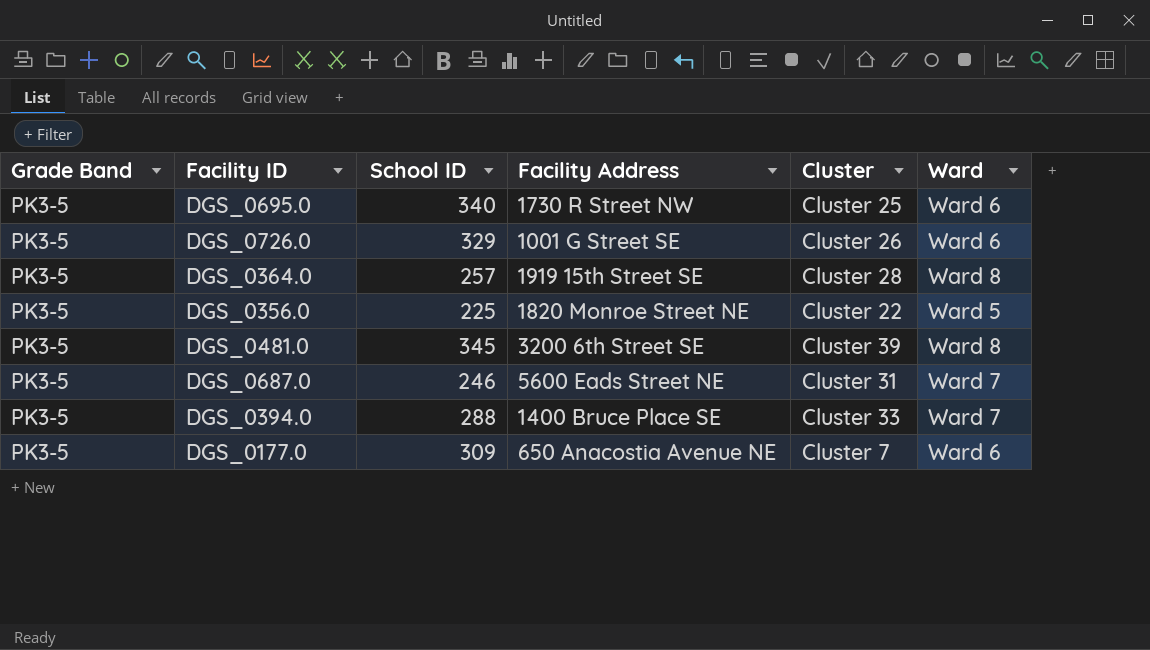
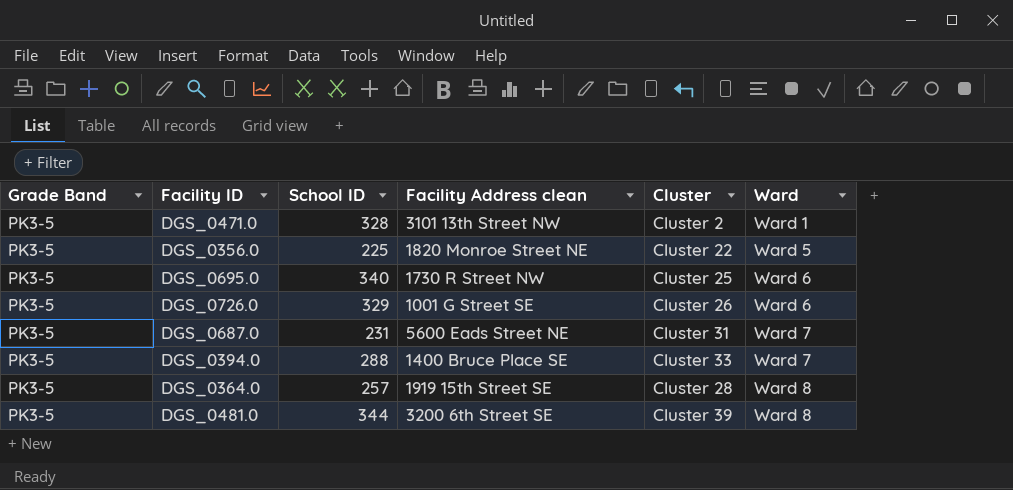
row order: none -> Ward ascending
column name: Facility Address -> Facility Address clean
row DGS_0177.0: PK3-5 | 309 | 650 Anacostia Avenue NE | Cluster 7 | Ward 6 -> none
row DGS_0471.0: none -> PK3-5 | 328 | 3101 13th Street NW | Cluster 2 | Ward 1
DGS_0687.0 | School ID: 246 -> 231
DGS_0481.0 | School ID: 345 -> 344

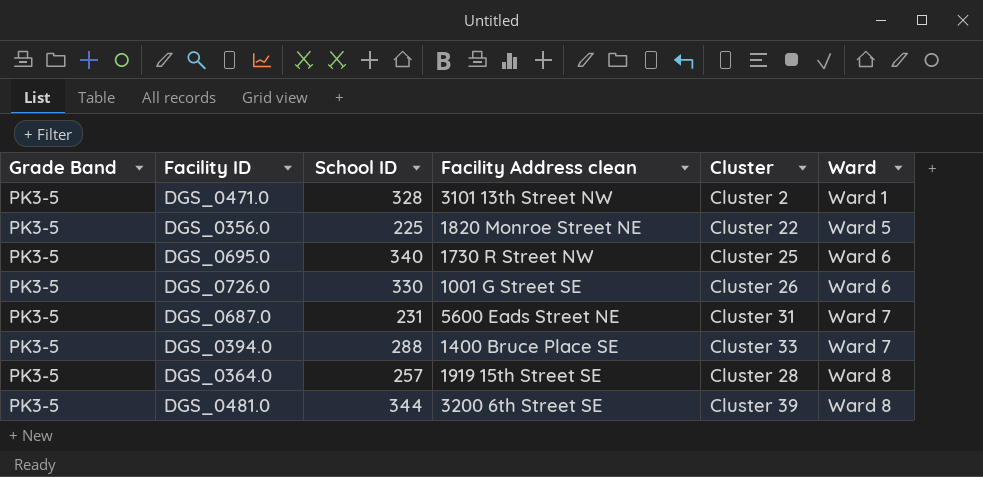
DGS_0726.0 | School ID: 329 -> 330

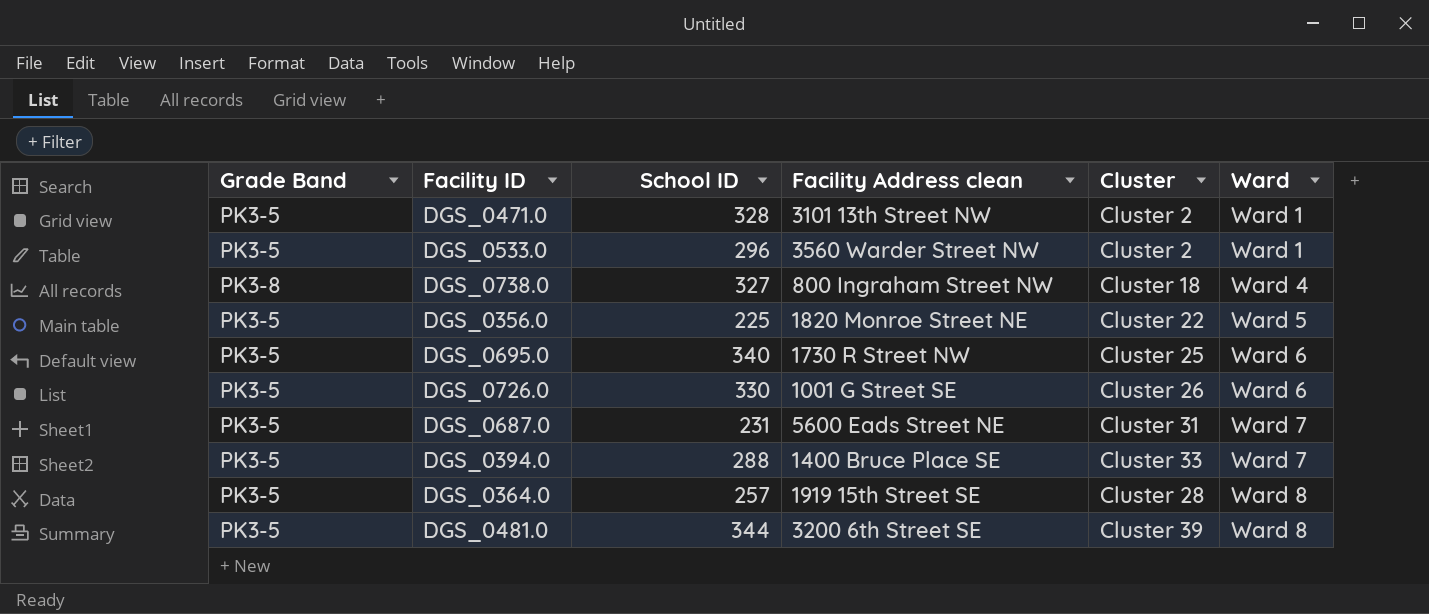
row DGS_0533.0: none -> PK3-5 | 296 | 3560 Warder Street NW | Cluster 2 | Ward 1
row DGS_0738.0: none -> PK3-8 | 327 | 800 Ingraham Street NW | Cluster 18 | Ward 4

